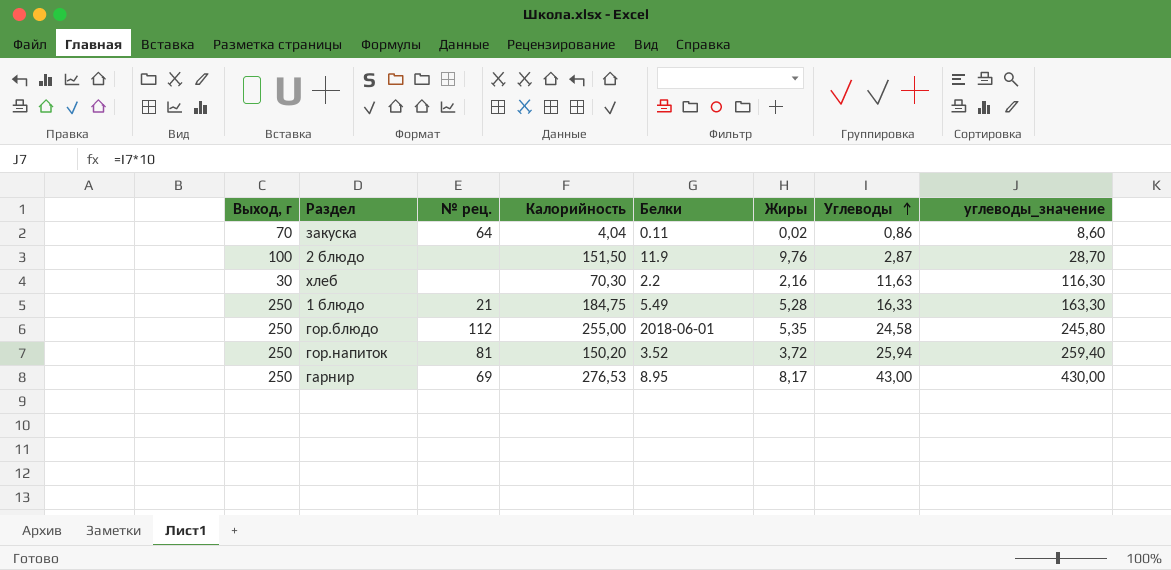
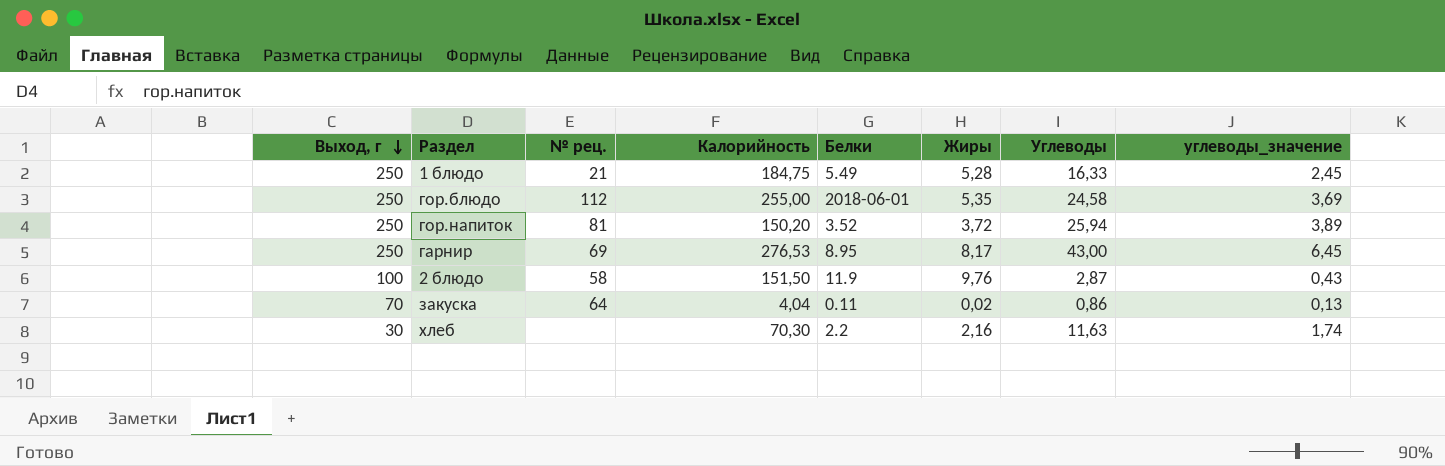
row order: Углеводы ascending -> Выход, г descending
column углеводы_значение | formula: [Углеводы] * 10 -> [Углеводы] * 0,15
2 блюдо | № рец.: none -> 58

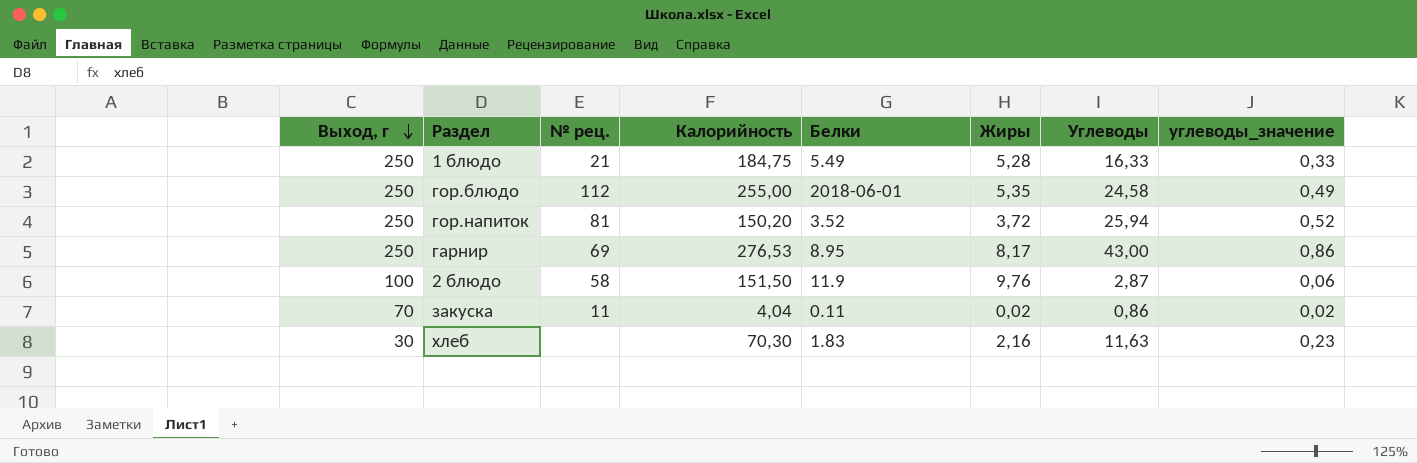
column углеводы_значение | formula: [Углеводы] * 0,15 -> [Углеводы] * 0,02
закуска | № рец.: 64 -> 11
хлеб | Белки: 2.2 -> 1.83

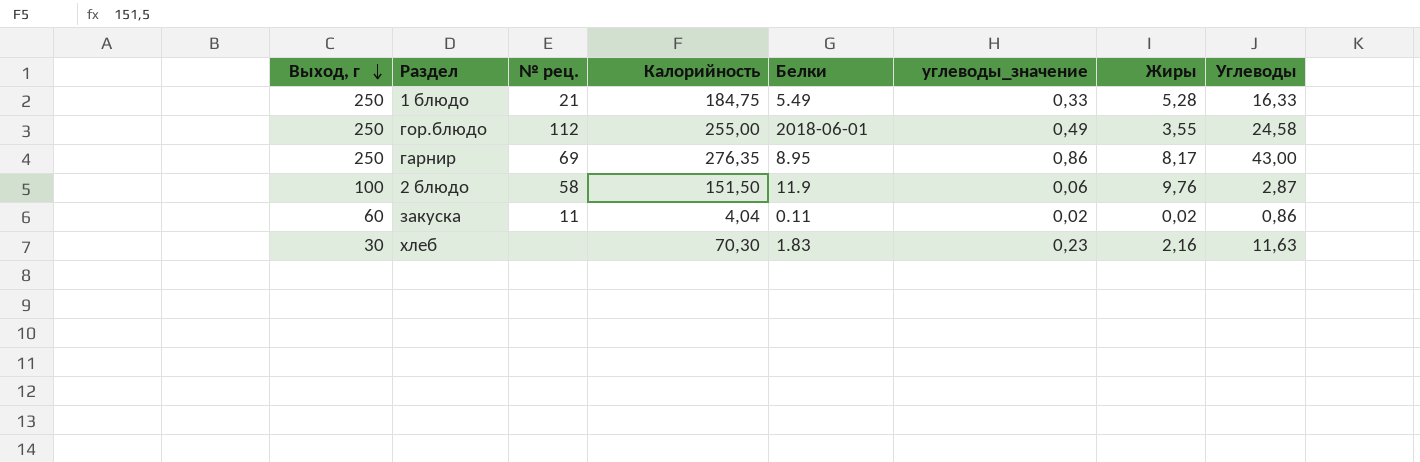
column углеводы_значение | position: 8 -> 6
row гор.напиток: 250 | 81 | 150,20 | 3.52 | 3,72 | 25,94 | 0,52 -> none
гор.блюдо | Жиры: 5,35 -> 3,55
гарнир | Калорийность: 276,53 -> 276,35
закуска | Выход, г: 70 -> 60

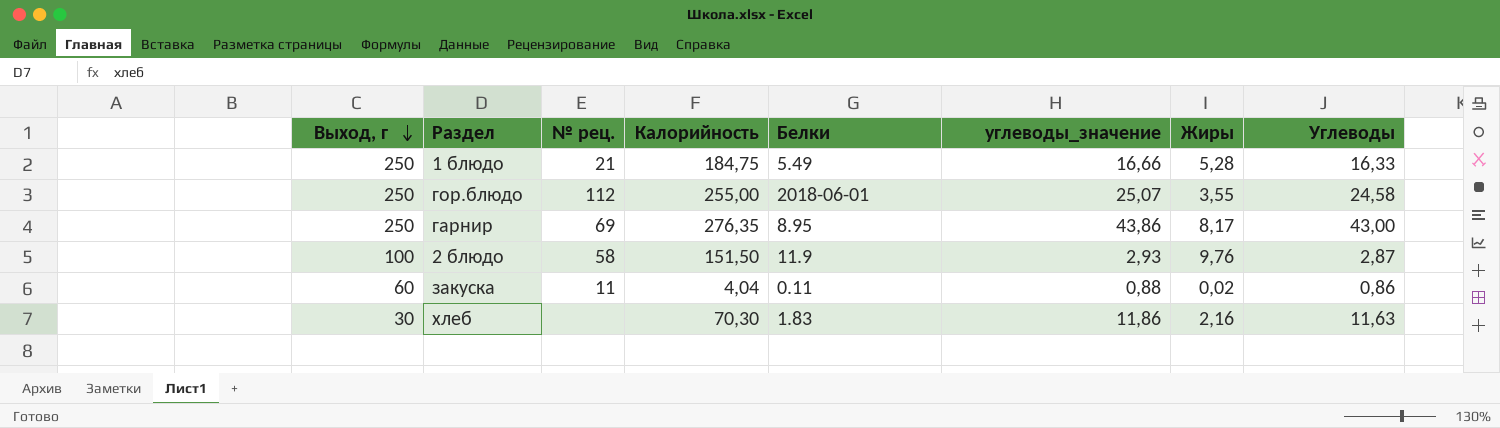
column углеводы_значение | formula: [Углеводы] * 0,02 -> [Углеводы] * 1,02

